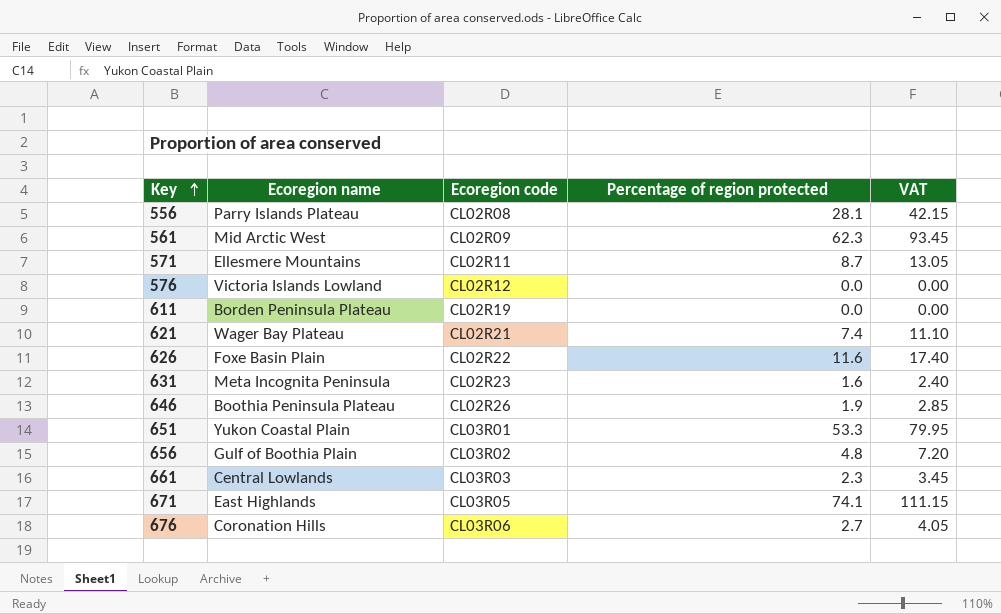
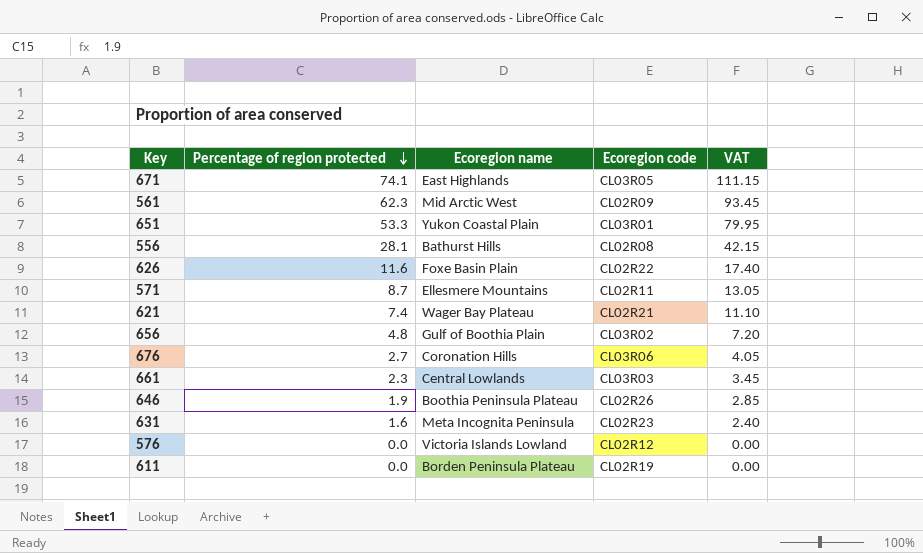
row order: Key ascending -> Percentage of region protected descending
column Percentage of region protected | position: 4 -> 2
556 | Ecoregion name: Parry Islands Plateau -> Bathurst Hills

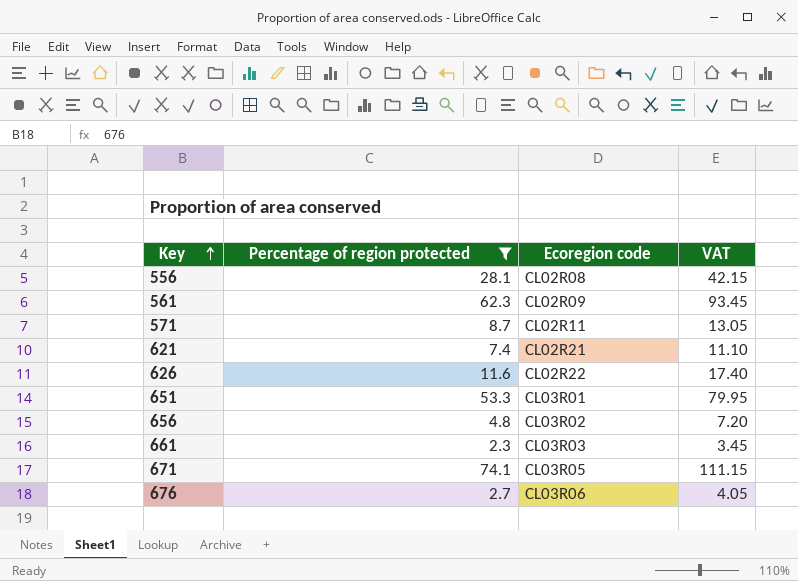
filter: none -> Percentage of region protected >= 2.3
row order: Percentage of region protected descending -> Key ascending
column Ecoregion name | position: 3 -> none

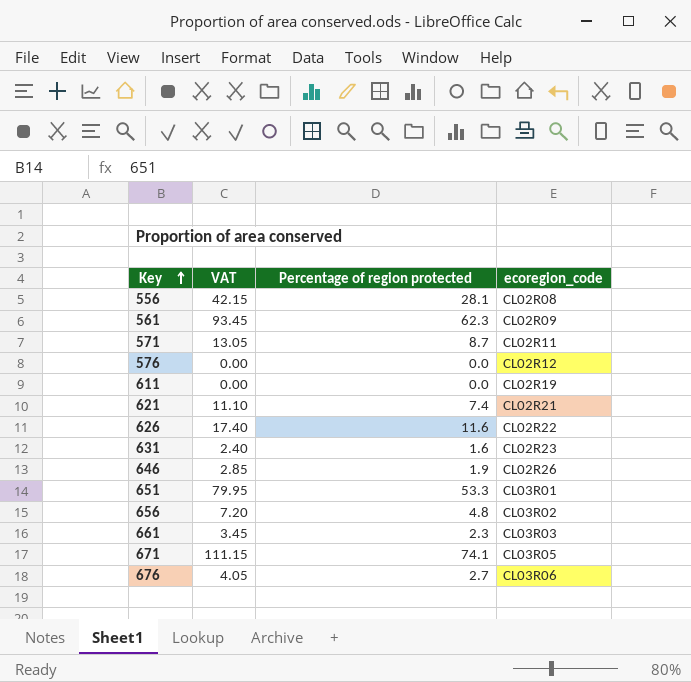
filter: Percentage of region protected >= 2.3 -> none
column VAT | position: 4 -> 2
column name: Ecoregion code -> ecoregion_code

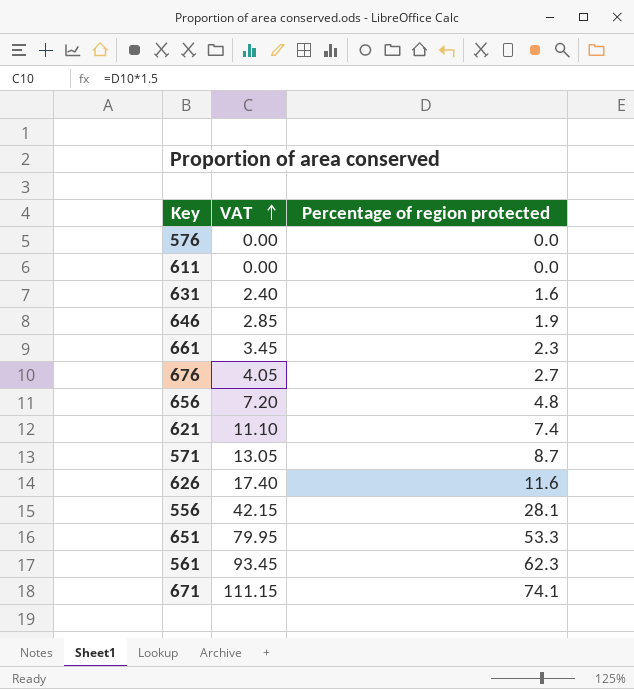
row order: Key ascending -> VAT ascending
column ecoregion_code | position: 4 -> none

